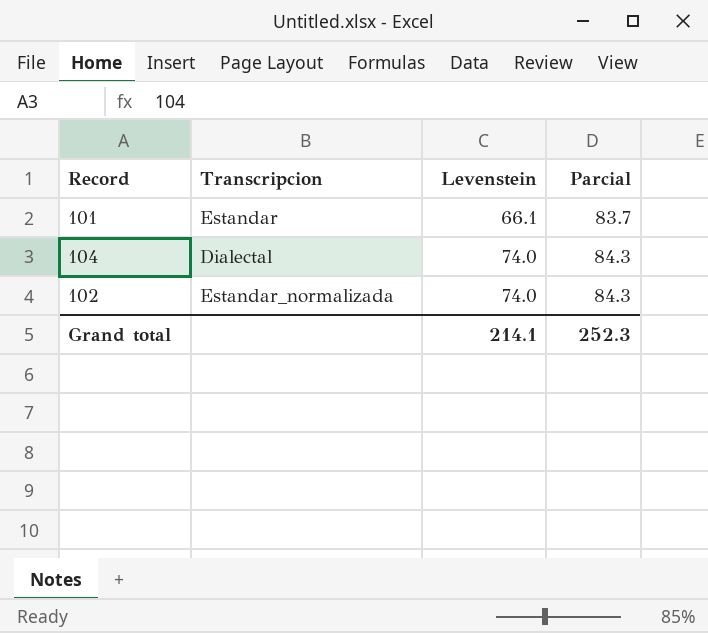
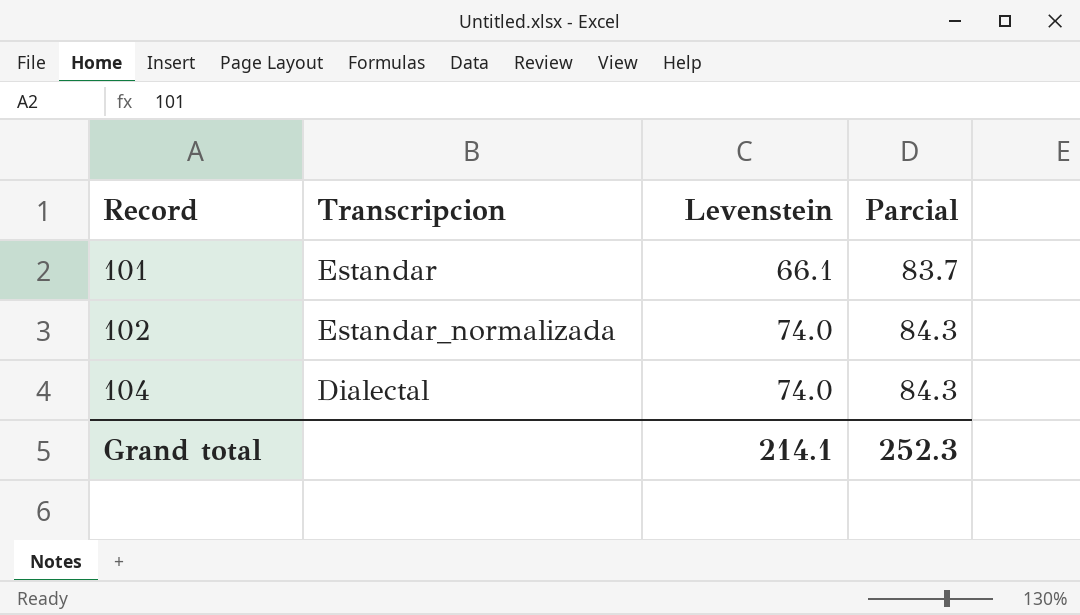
row order: Levenstein ascending -> Record ascending

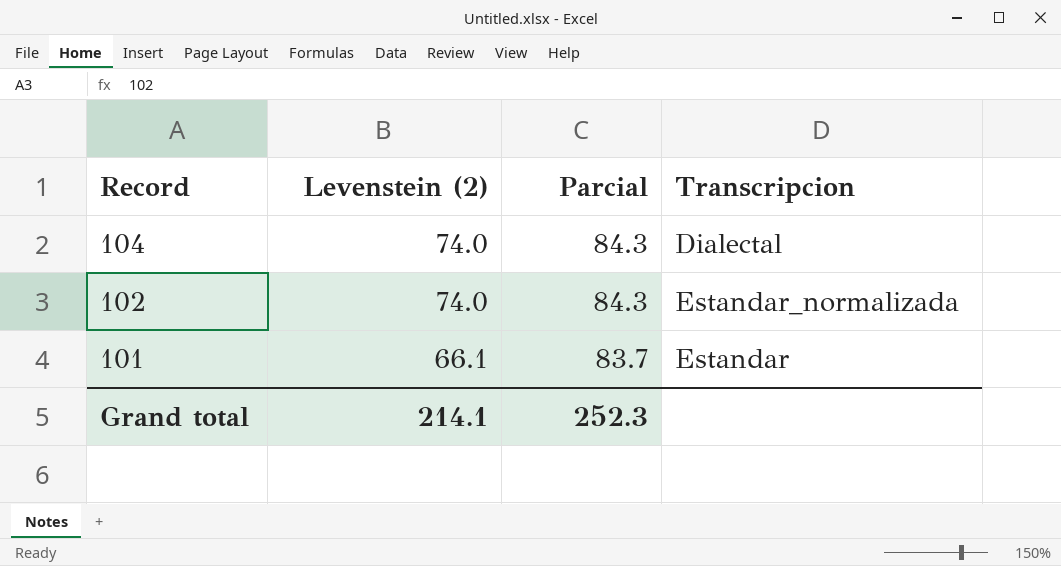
row order: Record ascending -> Record descending
column name: Levenstein -> Levenstein (2)
column Transcripcion | position: 2 -> 4

